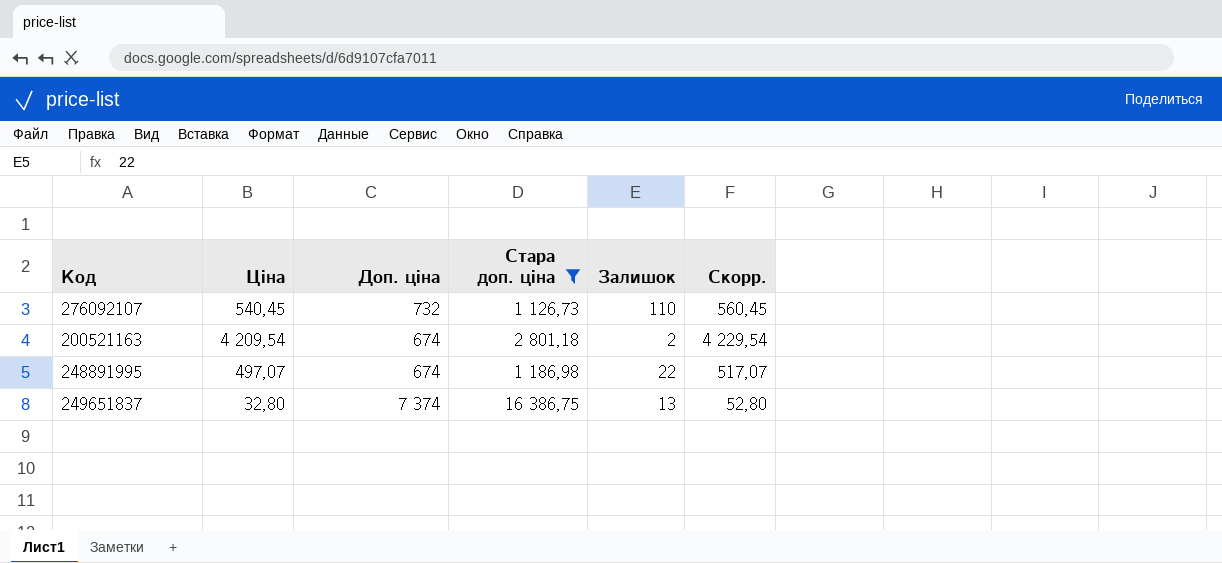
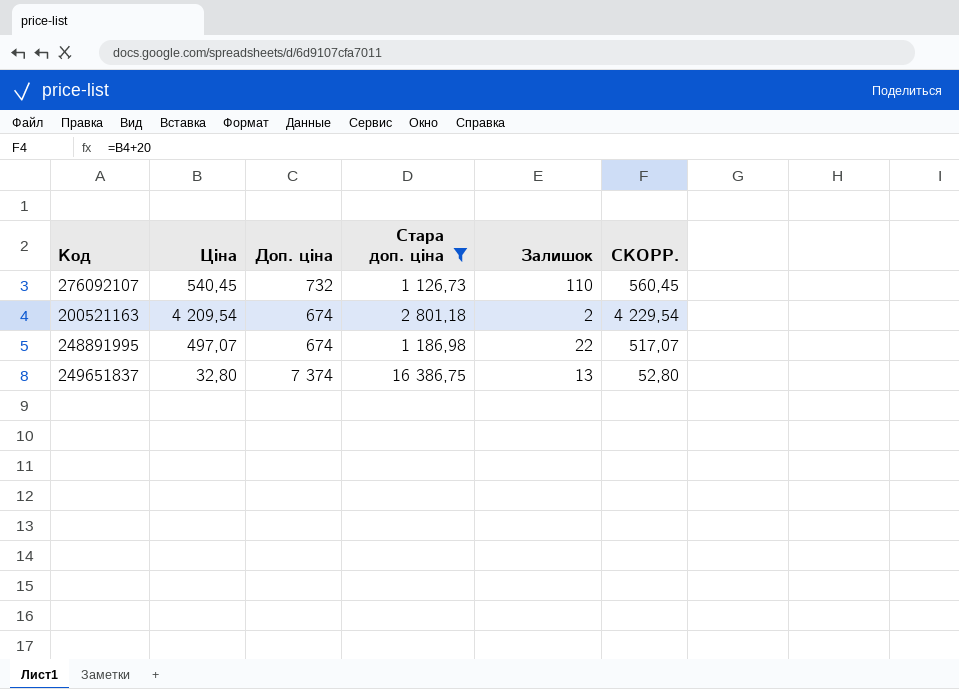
column name: Скорр. -> СКОРР.

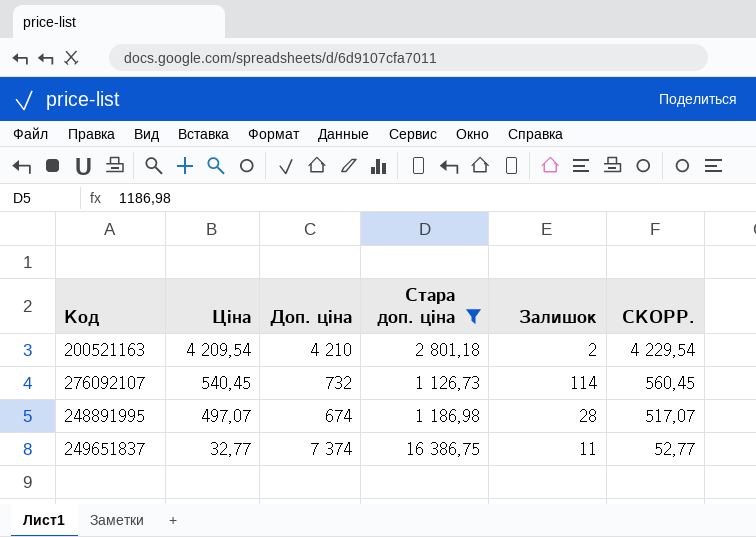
row order: none -> Ціна descending
200521163 | Доп. ціна: 674 -> 4 210
276092107 | Залишок: 110 -> 114
248891995 | Залишок: 22 -> 28
249651837 | Ціна: 32,80 -> 32,77
249651837 | Залишок: 13 -> 11
249651837 | СКОРР.: 52,80 -> 52,77

